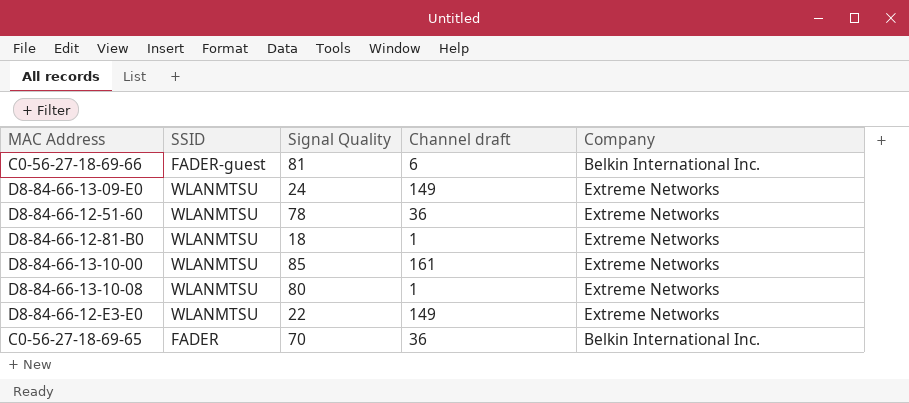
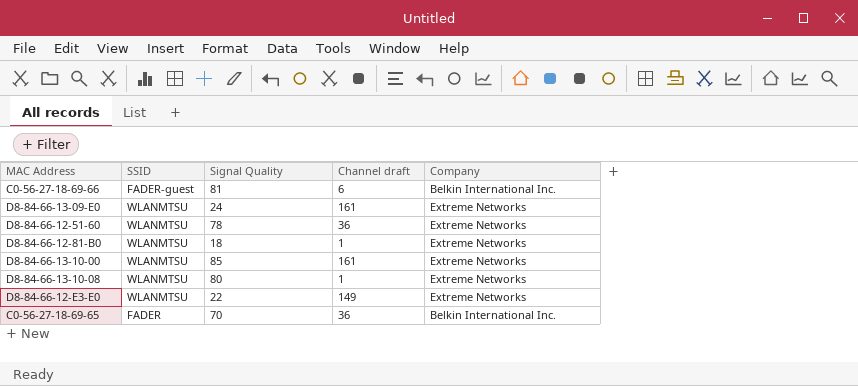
D8-84-66-13-09-E0 | Channel draft: 149 -> 161

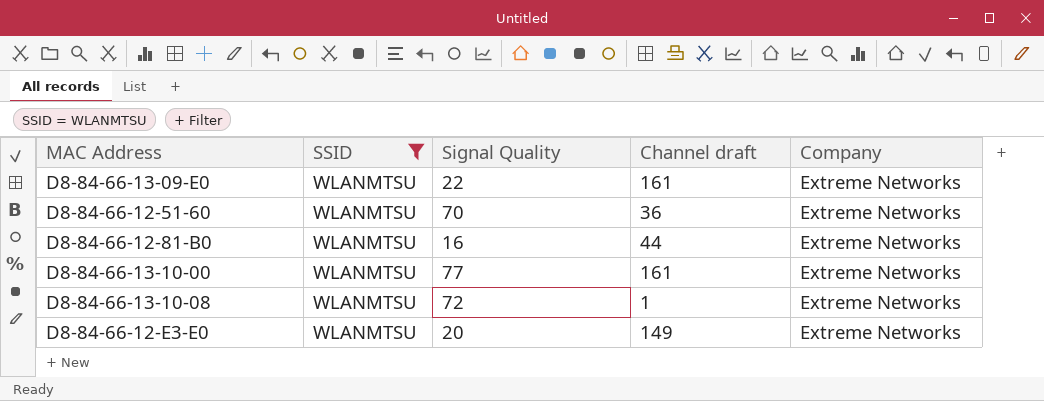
filter: none -> SSID = WLANMTSU
D8-84-66-13-09-E0 | Signal Quality: 24 -> 22
D8-84-66-12-51-60 | Signal Quality: 78 -> 70
D8-84-66-12-81-B0 | Signal Quality: 18 -> 16
D8-84-66-12-81-B0 | Channel draft: 1 -> 44
D8-84-66-13-10-00 | Signal Quality: 85 -> 77
D8-84-66-13-10-08 | Signal Quality: 80 -> 72
D8-84-66-12-E3-E0 | Signal Quality: 22 -> 20

